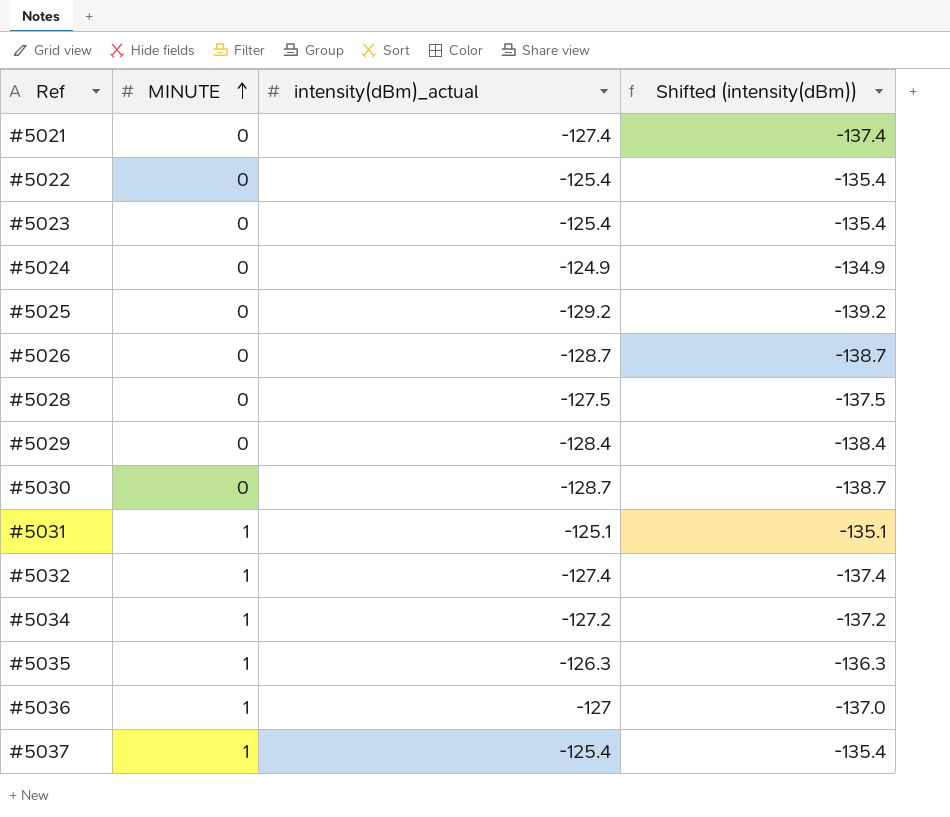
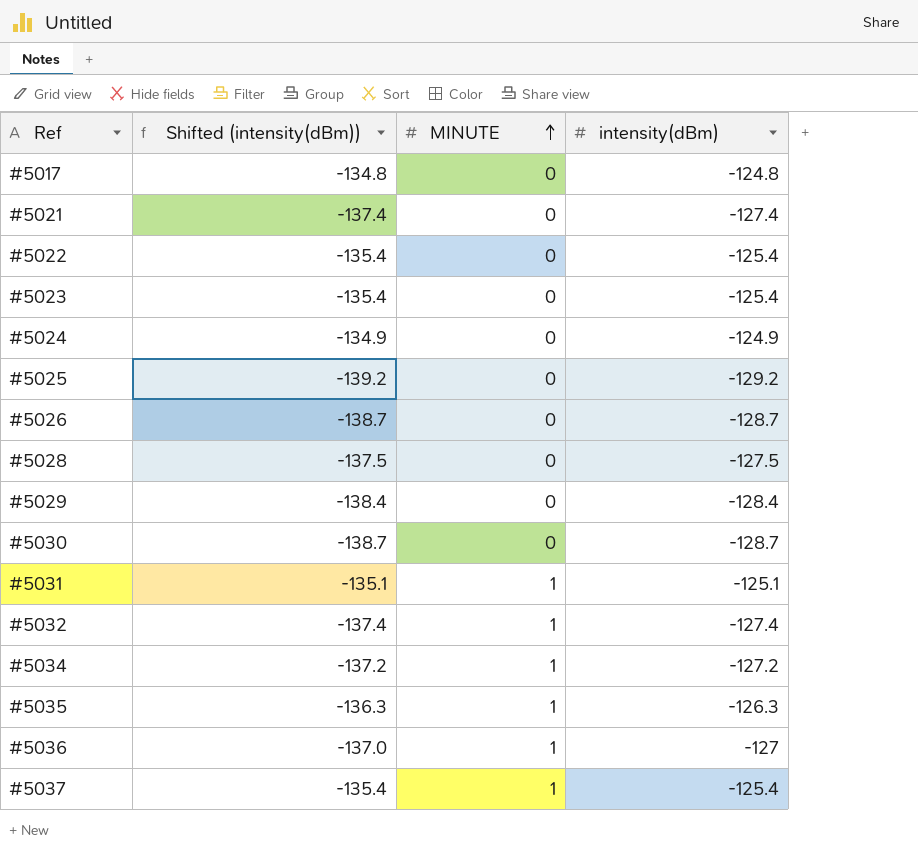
column Shifted (intensity(dBm)) | position: 4 -> 2
column name: intensity(dBm)_actual -> intensity(dBm)
row #5017: none -> -134.8 | 0 | -124.8

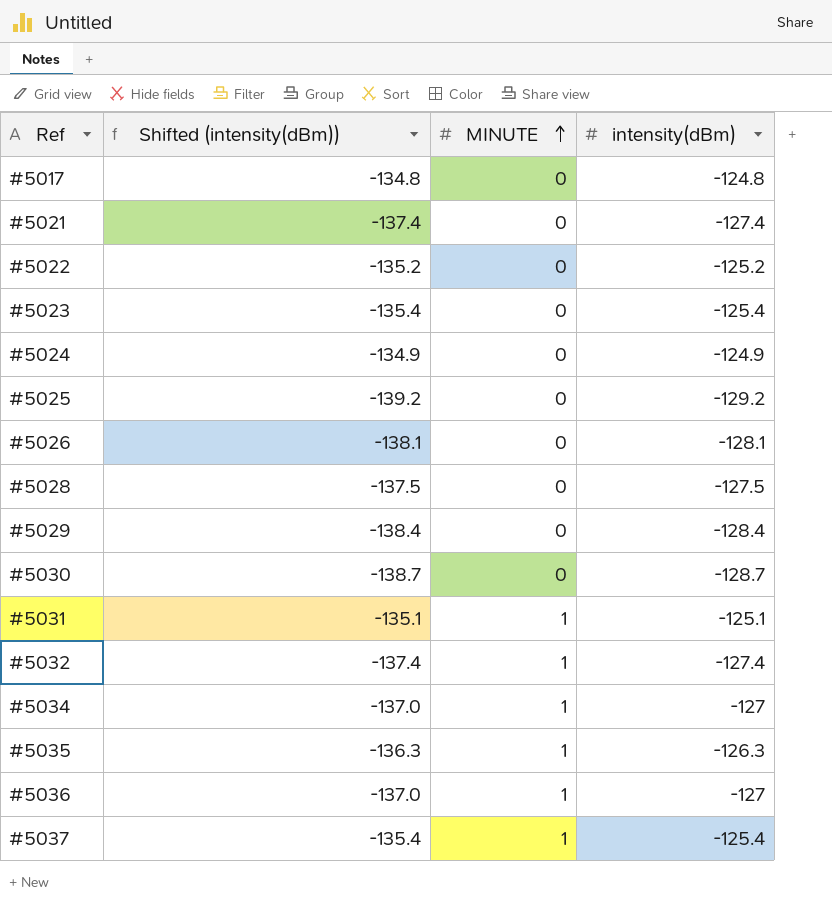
#5022 | Shifted (intensity(dBm)): -135.4 -> -135.2
#5022 | intensity(dBm): -125.4 -> -125.2
#5026 | Shifted (intensity(dBm)): -138.7 -> -138.1
#5026 | intensity(dBm): -128.7 -> -128.1
#5034 | Shifted (intensity(dBm)): -137.2 -> -137.0
#5034 | intensity(dBm): -127.2 -> -127

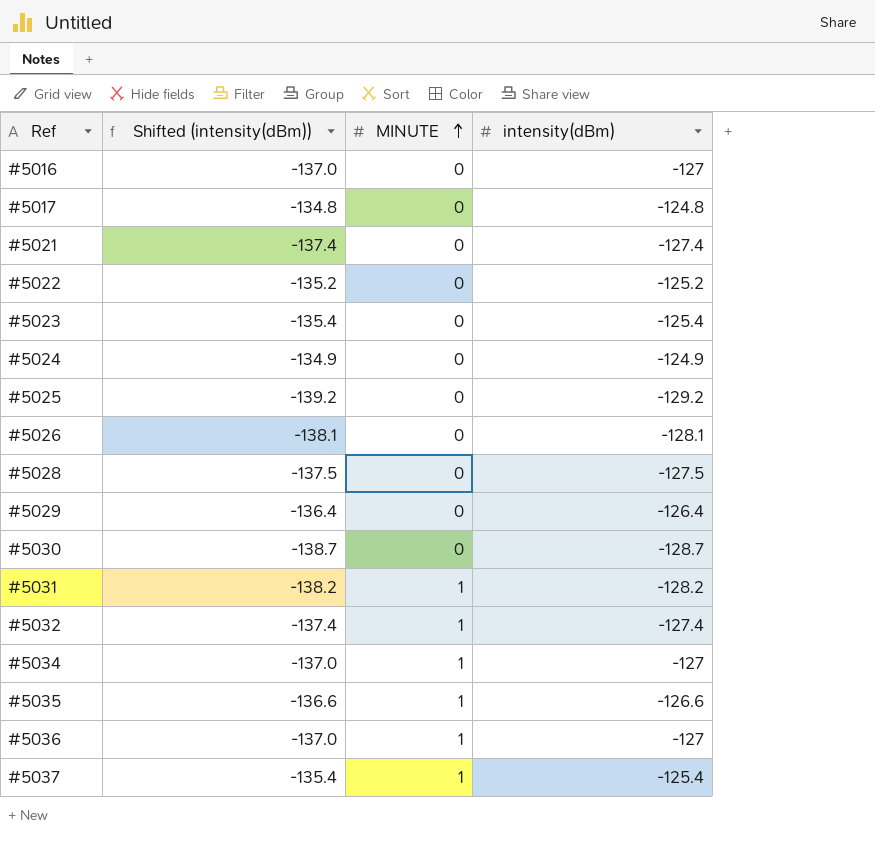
row #5016: none -> -137.0 | 0 | -127
#5029 | Shifted (intensity(dBm)): -138.4 -> -136.4
#5029 | intensity(dBm): -128.4 -> -126.4
#5031 | Shifted (intensity(dBm)): -135.1 -> -138.2
#5031 | intensity(dBm): -125.1 -> -128.2
#5035 | Shifted (intensity(dBm)): -136.3 -> -136.6
#5035 | intensity(dBm): -126.3 -> -126.6

